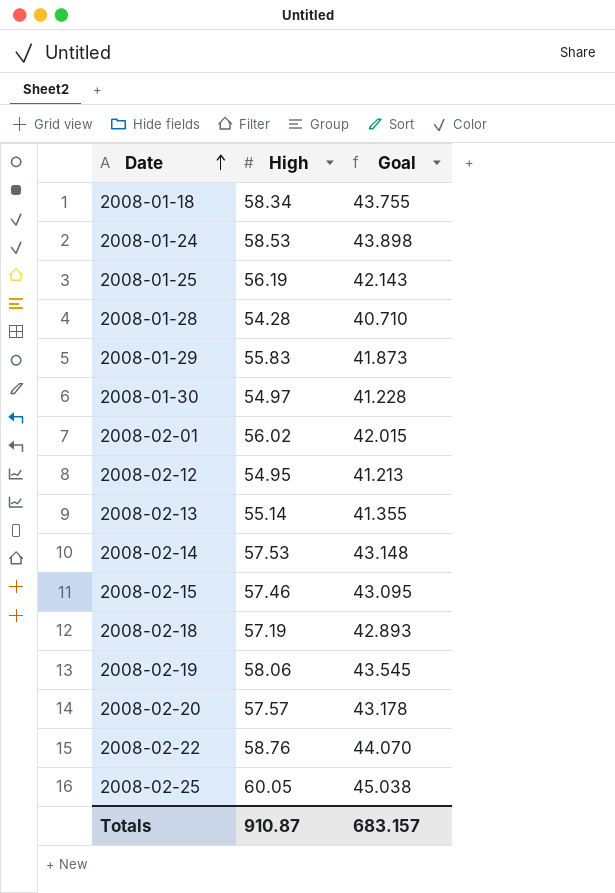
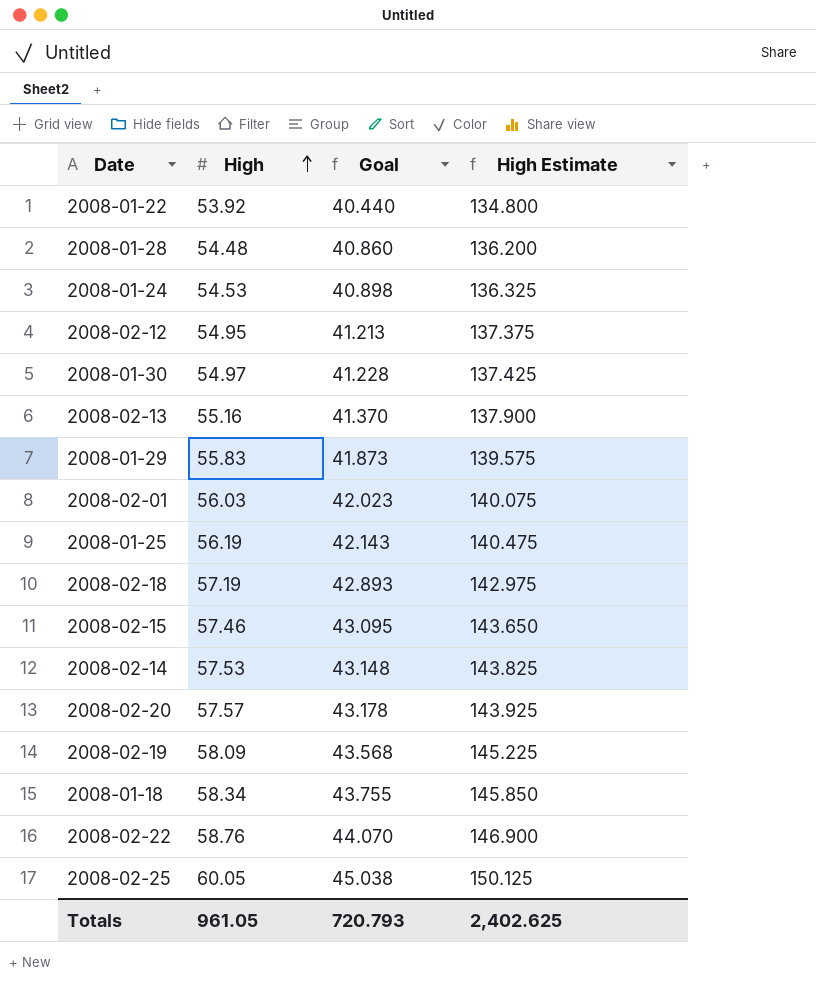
row order: Date ascending -> High ascending
column High Estimate | formula: none -> [High] * 2.5
row 2008-01-22: none -> 53.92 | 40.440 | 134.800
2008-01-28 | High: 54.28 -> 54.48
2008-01-28 | Goal: 40.710 -> 40.860
2008-01-24 | High: 58.53 -> 54.53
2008-01-24 | Goal: 43.898 -> 40.898
2008-02-13 | High: 55.14 -> 55.16
2008-02-13 | Goal: 41.355 -> 41.370
2008-02-01 | High: 56.02 -> 56.03
2008-02-01 | Goal: 42.015 -> 42.023
2008-02-19 | High: 58.06 -> 58.09
2008-02-19 | Goal: 43.545 -> 43.568
Totals | High: 910.87 -> 961.05
Totals | Goal: 683.157 -> 720.793

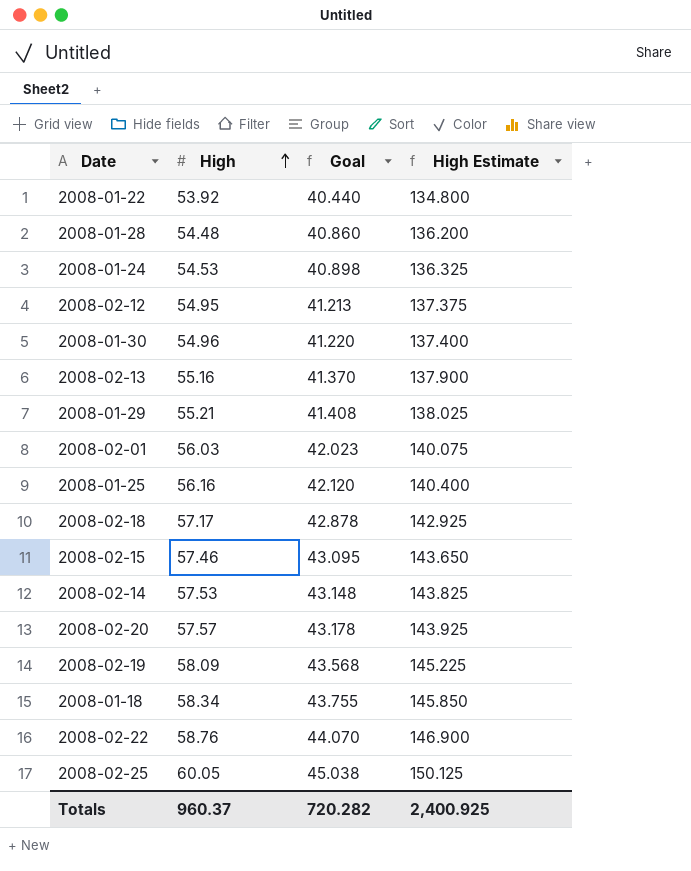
2008-01-30 | High: 54.97 -> 54.96
2008-01-30 | Goal: 41.228 -> 41.220
2008-01-30 | High Estimate: 137.425 -> 137.400
2008-01-29 | High: 55.83 -> 55.21
2008-01-29 | Goal: 41.873 -> 41.408
2008-01-29 | High Estimate: 139.575 -> 138.025
2008-01-25 | High: 56.19 -> 56.16
2008-01-25 | Goal: 42.143 -> 42.120
2008-01-25 | High Estimate: 140.475 -> 140.400
2008-02-18 | High: 57.19 -> 57.17
2008-02-18 | Goal: 42.893 -> 42.878
2008-02-18 | High Estimate: 142.975 -> 142.925
Totals | High: 961.05 -> 960.37
Totals | Goal: 720.793 -> 720.282
Totals | High Estimate: 2,402.625 -> 2,400.925

